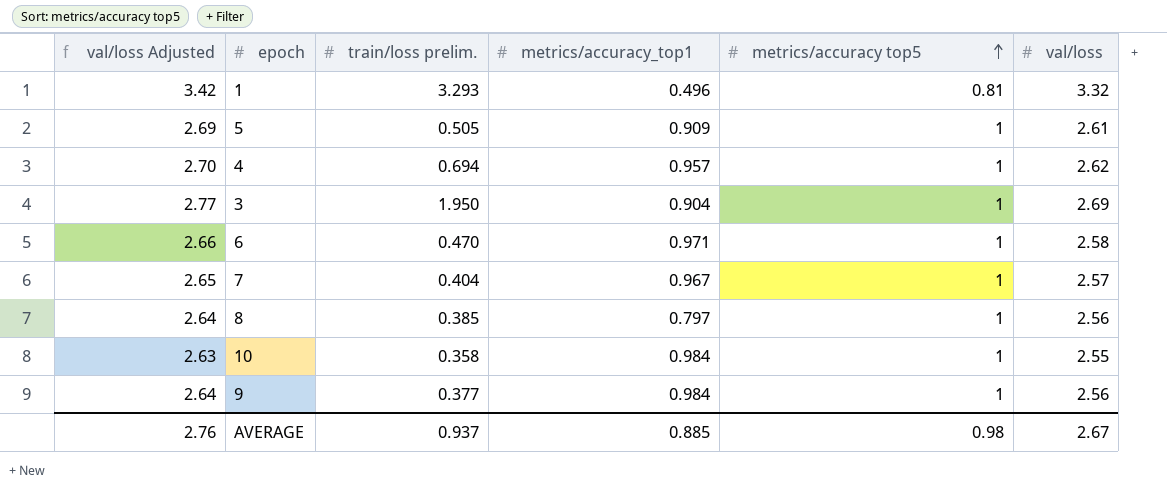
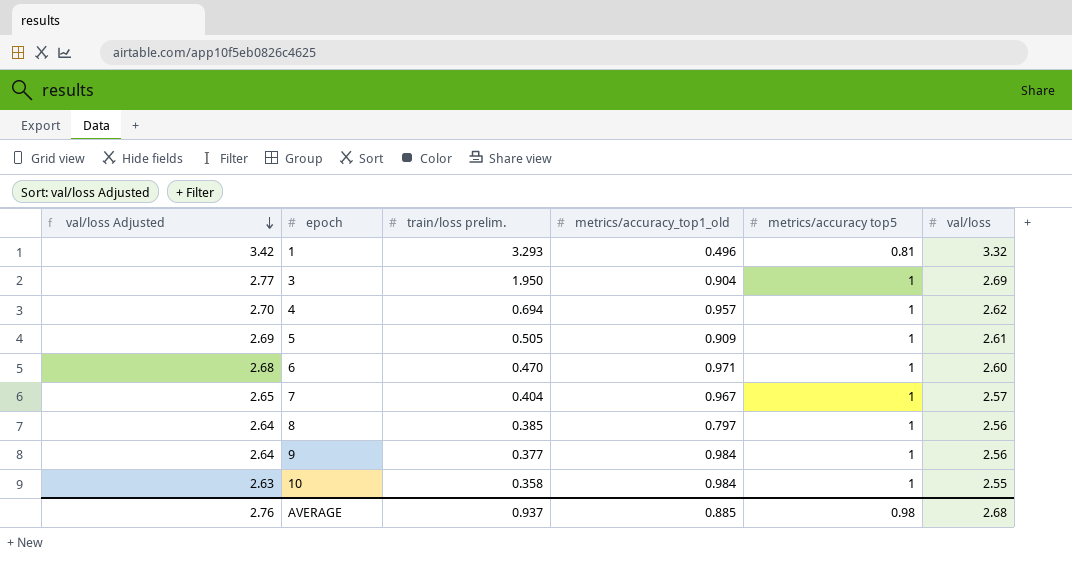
row order: metrics/accuracy top5 ascending -> val/loss Adjusted descending
column name: metrics/accuracy_top1 -> metrics/accuracy_top1_old
6 | val/loss Adjusted: 2.66 -> 2.68
6 | val/loss: 2.58 -> 2.60
AVERAGE | val/loss: 2.67 -> 2.68

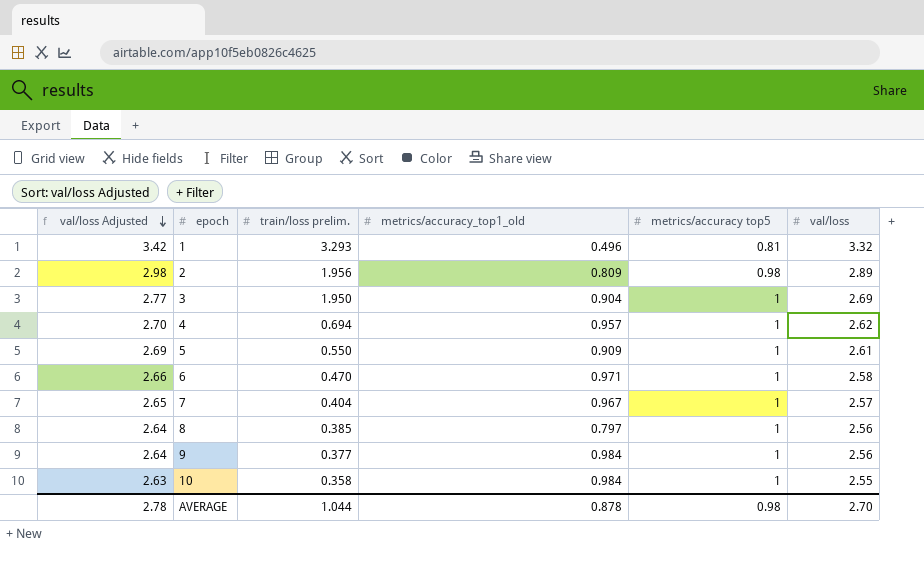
row 2: none -> 2.98 | 1.956 | 0.809 | 0.98 | 2.89
5 | train/loss prelim.: 0.505 -> 0.550
6 | val/loss Adjusted: 2.68 -> 2.66
6 | val/loss: 2.60 -> 2.58
AVERAGE | val/loss Adjusted: 2.76 -> 2.78
AVERAGE | train/loss prelim.: 0.937 -> 1.044
AVERAGE | metrics/accuracy_top1_old: 0.885 -> 0.878
AVERAGE | val/loss: 2.68 -> 2.70

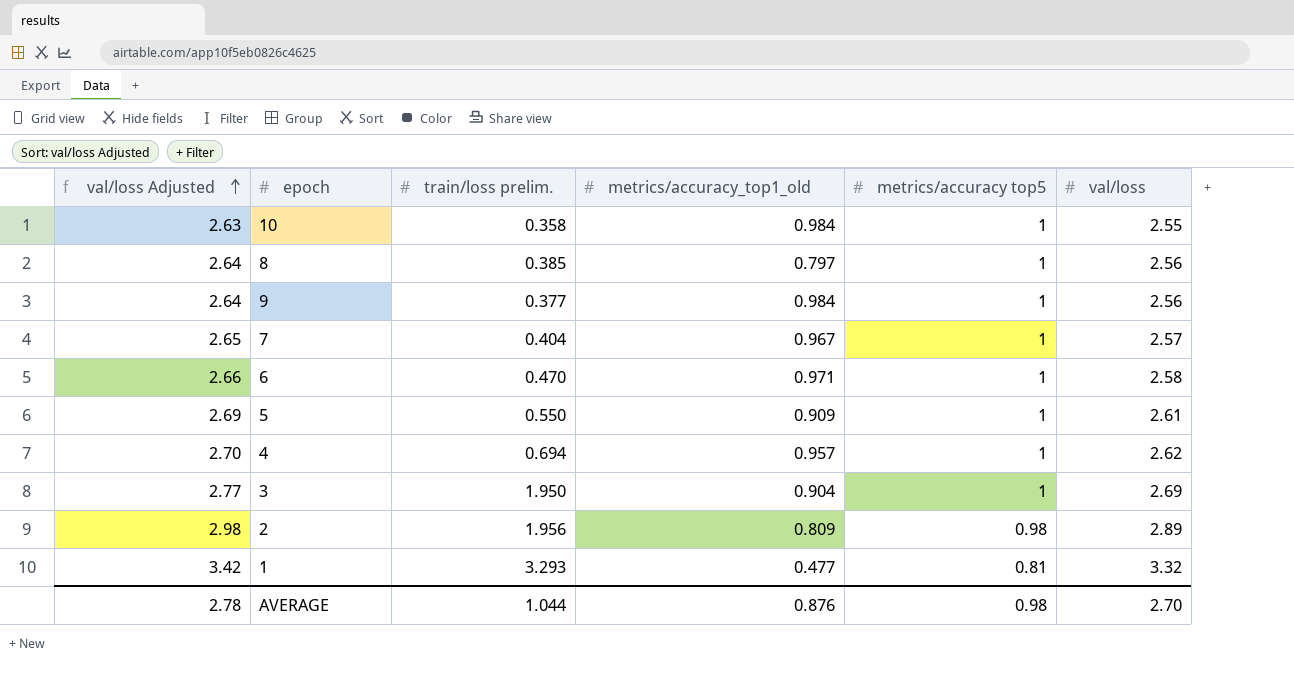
row order: val/loss Adjusted descending -> val/loss Adjusted ascending
1 | metrics/accuracy_top1_old: 0.496 -> 0.477
AVERAGE | metrics/accuracy_top1_old: 0.878 -> 0.876

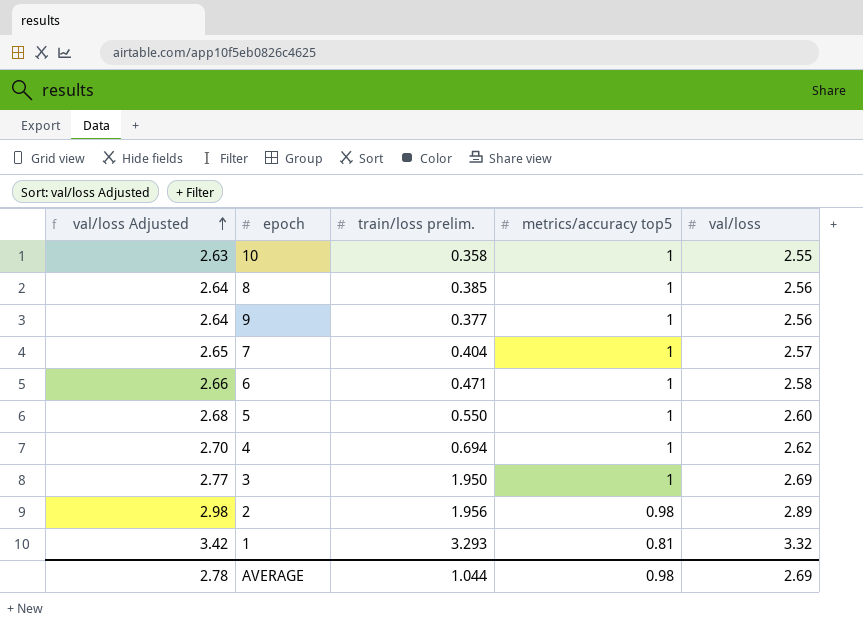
column metrics/accuracy_top1_old | position: 4 -> none
6 | train/loss prelim.: 0.470 -> 0.471
5 | val/loss Adjusted: 2.69 -> 2.68
5 | val/loss: 2.61 -> 2.60
AVERAGE | val/loss: 2.70 -> 2.69

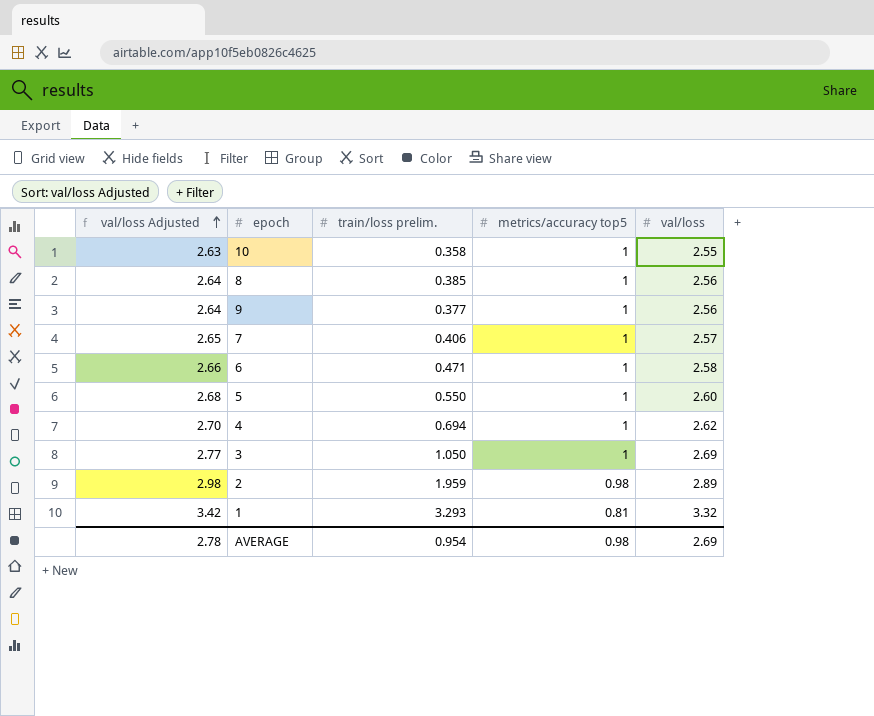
7 | train/loss prelim.: 0.404 -> 0.406
3 | train/loss prelim.: 1.950 -> 1.050
2 | train/loss prelim.: 1.956 -> 1.959
AVERAGE | train/loss prelim.: 1.044 -> 0.954

